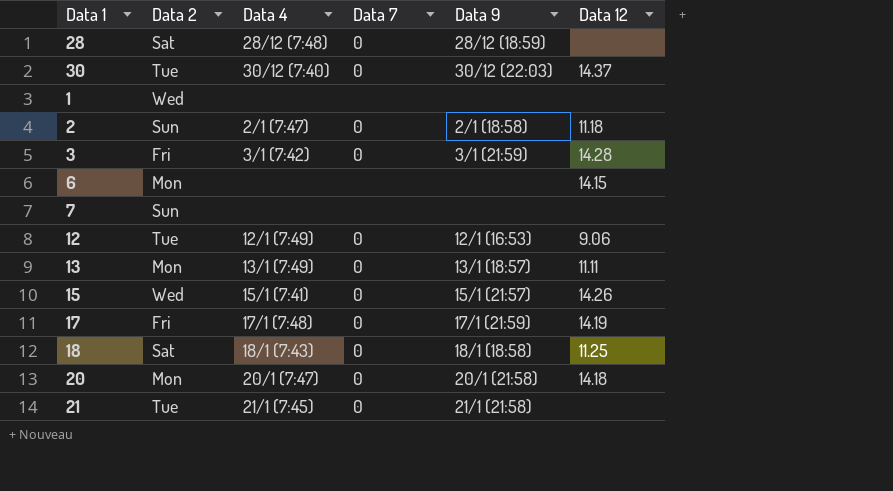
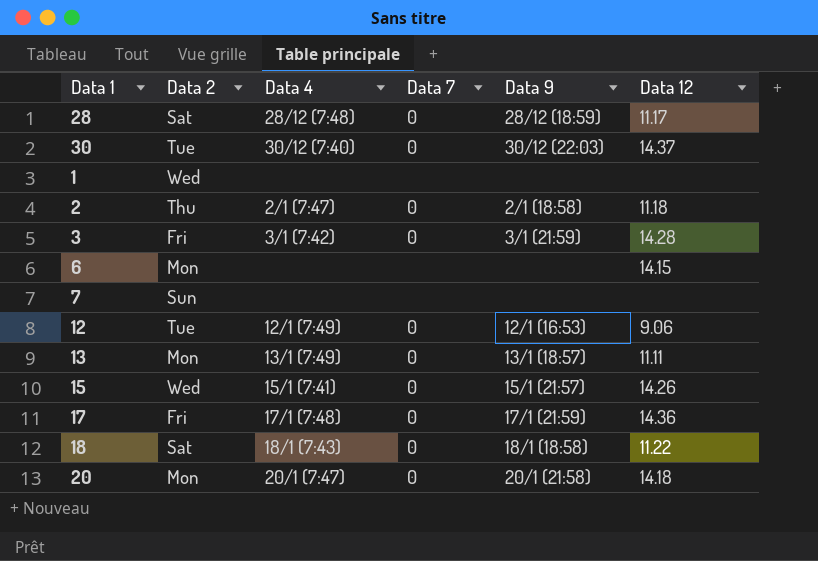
row 21: Tue | 21/1 (7:45) | 0 | 21/1 (21:58) | none -> none
28 | Data 12: none -> 11.17
2 | Data 2: Sun -> Thu
17 | Data 12: 14.19 -> 14.36
18 | Data 12: 11.25 -> 11.22

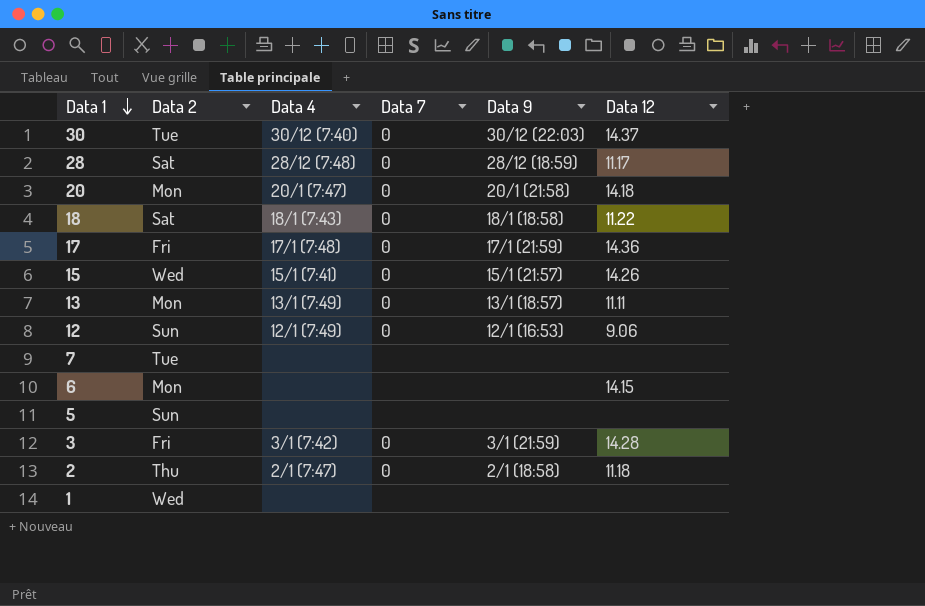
row order: none -> Data 1 descending
12 | Data 2: Tue -> Sun
7 | Data 2: Sun -> Tue
row 5: none -> Sun | none | none | none | none

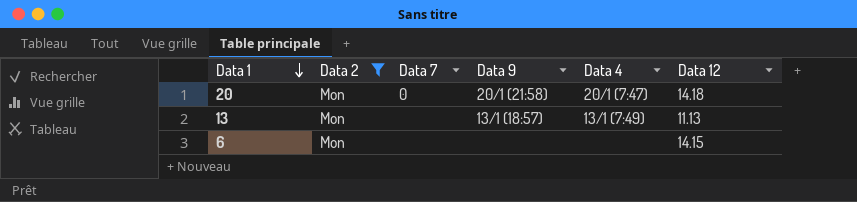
filter: none -> Data 2 = Mon
column Data 4 | position: 3 -> 5
13 | Data 7: 0 -> none
13 | Data 12: 11.11 -> 11.13

